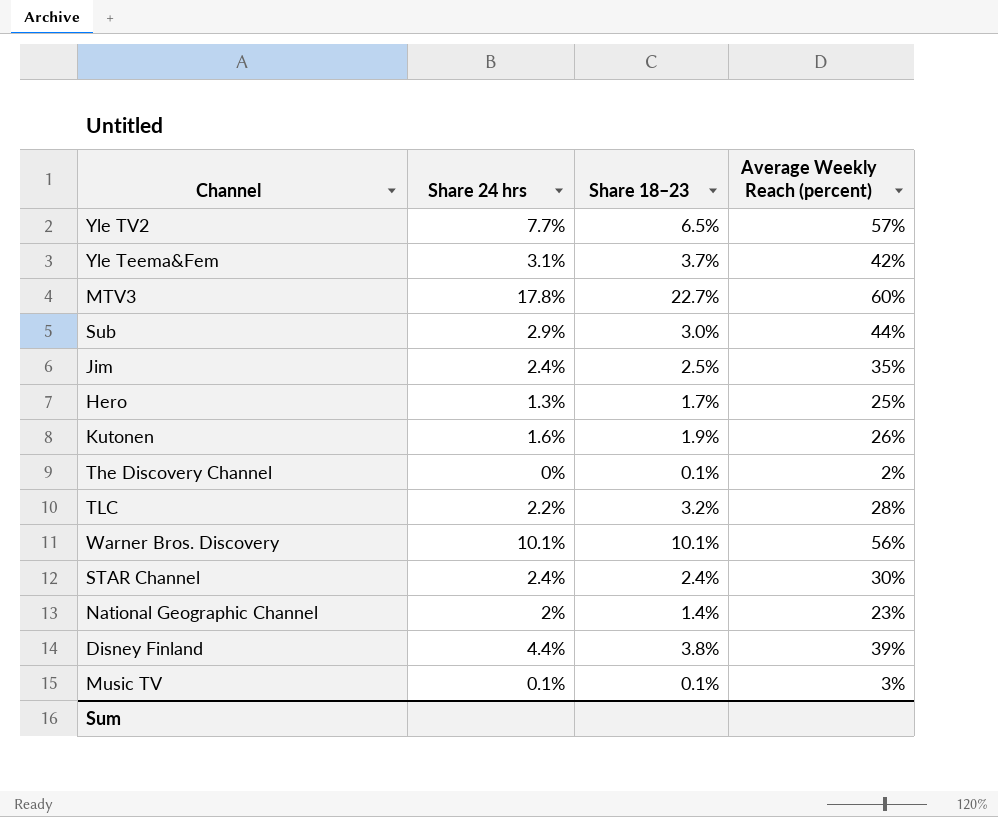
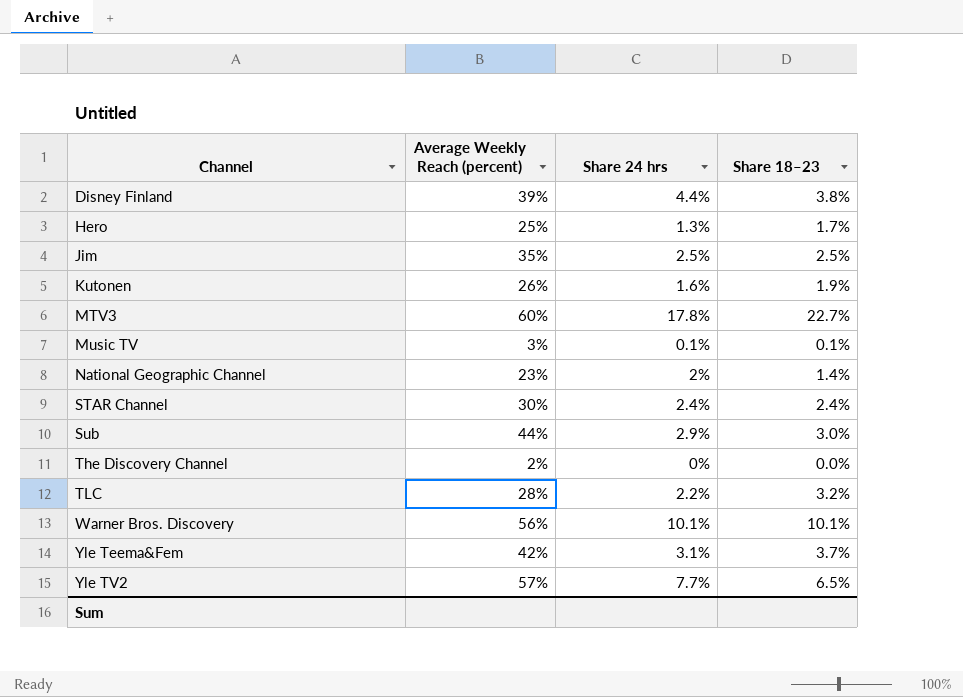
row order: none -> Channel ascending
column Average Weekly Reach (percent) | position: 4 -> 2
Jim | Share 24 hrs: 2.4% -> 2.5%
The Discovery Channel | Share 18–23: 0.1% -> 0.0%

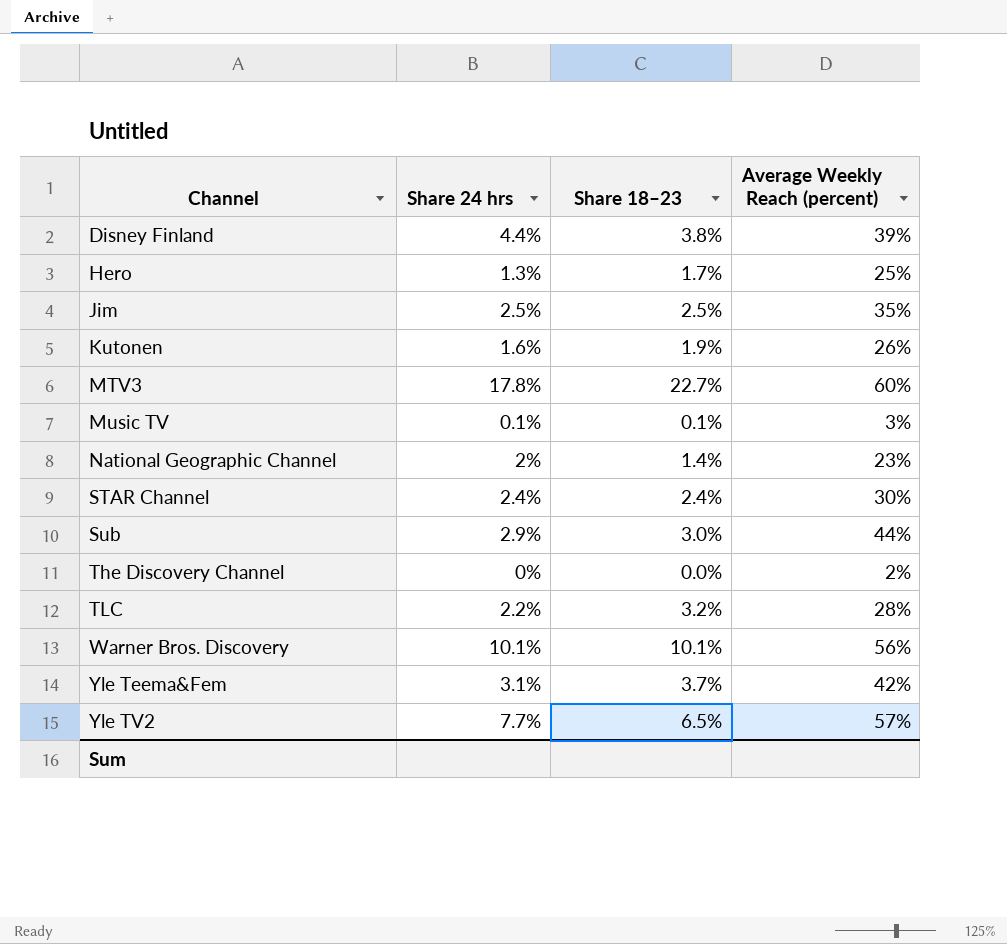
column Average Weekly Reach (percent) | position: 2 -> 4

